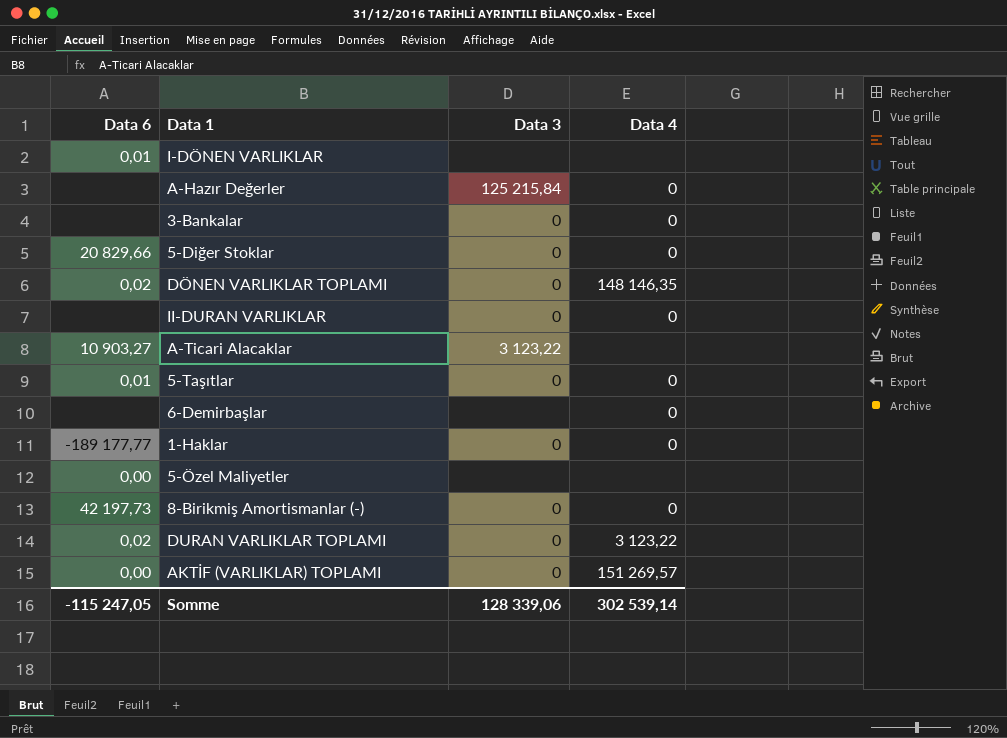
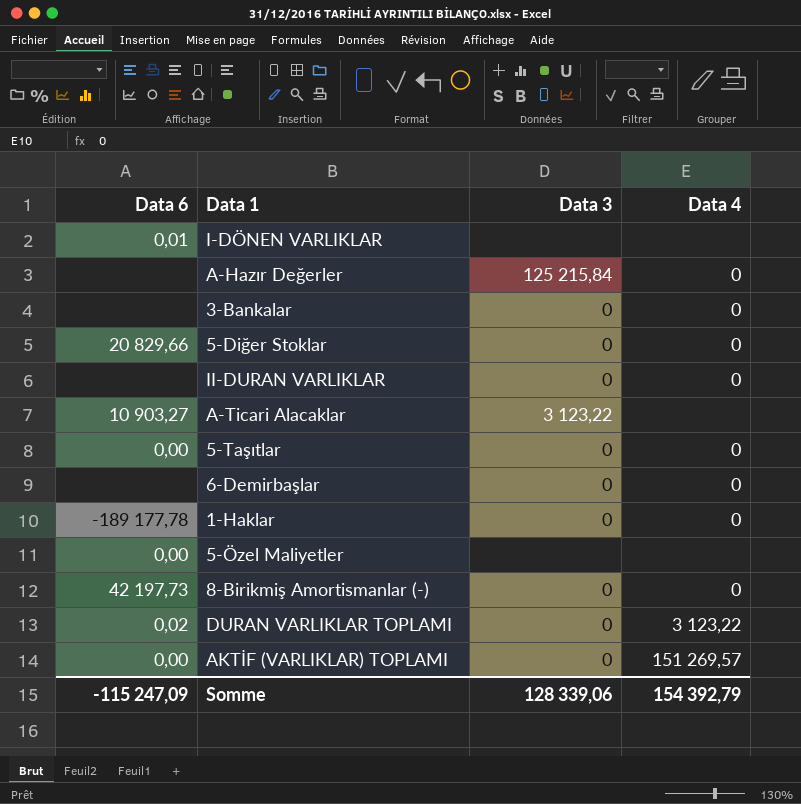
row DÖNEN VARLIKLAR TOPLAMI: 0,02 | 0 | 148 146,35 -> none
5-Taşıtlar | Data 6: 0,01 -> 0,00
6-Demirbaşlar | Data 3: none -> 0
1-Haklar | Data 6: -189 177,77 -> -189 177,78
Somme | Data 6: -115 247,05 -> -115 247,09
Somme | Data 4: 302 539,14 -> 154 392,79

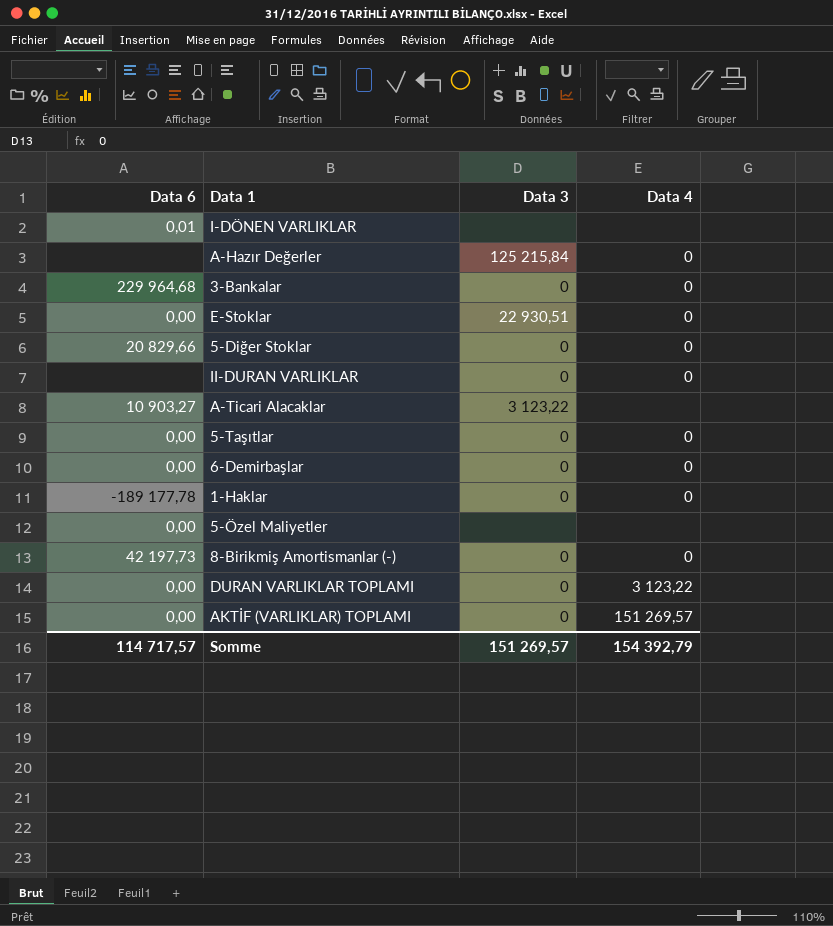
3-Bankalar | Data 6: none -> 229 964,68
row E-Stoklar: none -> 0,00 | 22 930,51 | 0
6-Demirbaşlar | Data 6: none -> 0,00
DURAN VARLIKLAR TOPLAMI | Data 6: 0,02 -> 0,00
Somme | Data 6: -115 247,09 -> 114 717,57
Somme | Data 3: 128 339,06 -> 151 269,57

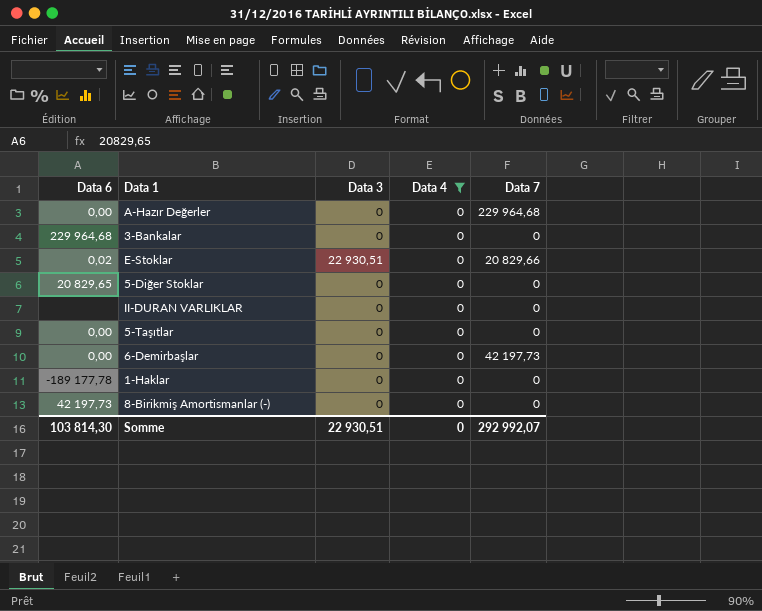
filter: none -> Data 4 = 0
column Data 7 | position: none -> 5
A-Hazır Değerler | Data 6: none -> 0,00
A-Hazır Değerler | Data 3: 125 215,84 -> 0
E-Stoklar | Data 6: 0,00 -> 0,02
5-Diğer Stoklar | Data 6: 20 829,66 -> 20 829,65
Somme | Data 6: 114 717,57 -> 103 814,30
Somme | Data 3: 151 269,57 -> 22 930,51
Somme | Data 4: 154 392,79 -> 0

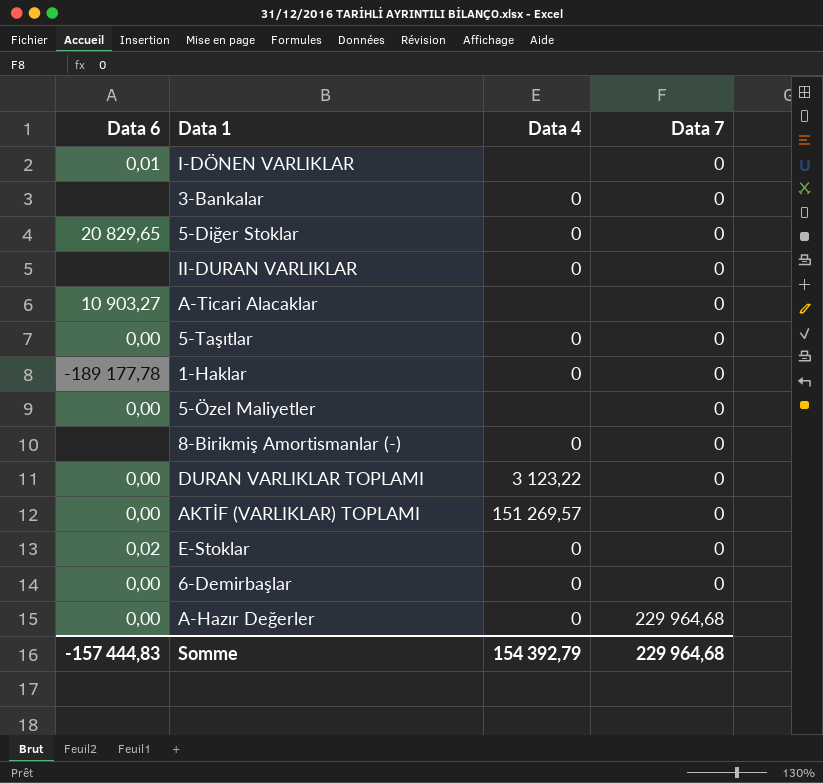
filter: Data 4 = 0 -> none
row order: none -> Data 7 ascending
column Data 3 | position: 3 -> none
3-Bankalar | Data 6: 229 964,68 -> none
8-Birikmiş Amortismanlar (-) | Data 6: 42 197,73 -> none
E-Stoklar | Data 7: 20 829,66 -> 0
6-Demirbaşlar | Data 7: 42 197,73 -> 0
Somme | Data 6: 103 814,30 -> -157 444,83
Somme | Data 4: 0 -> 154 392,79
Somme | Data 7: 292 992,07 -> 229 964,68

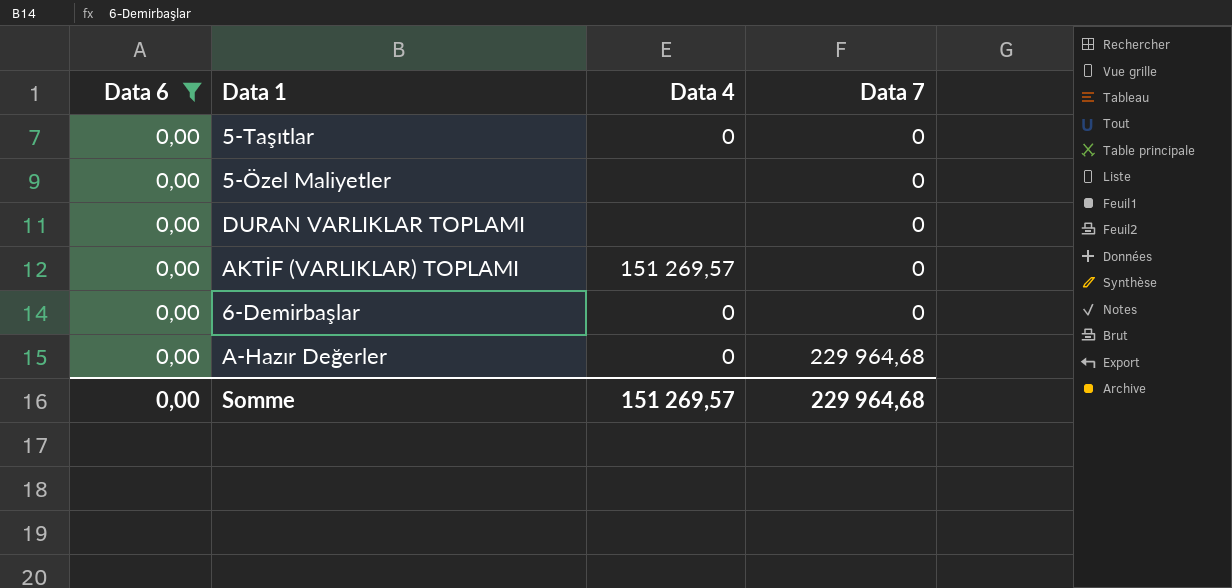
filter: none -> Data 6 = 0,00
DURAN VARLIKLAR TOPLAMI | Data 4: 3 123,22 -> none
Somme | Data 6: -157 444,83 -> 0,00
Somme | Data 4: 154 392,79 -> 151 269,57

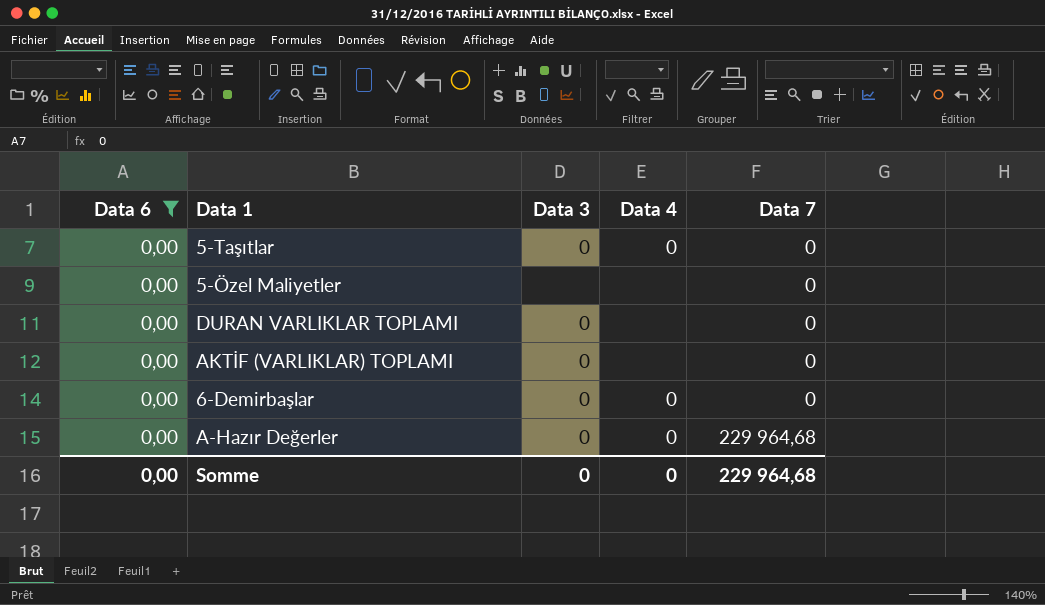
column Data 3 | position: none -> 3
AKTİF (VARLIKLAR) TOPLAMI | Data 4: 151 269,57 -> none
Somme | Data 4: 151 269,57 -> 0

